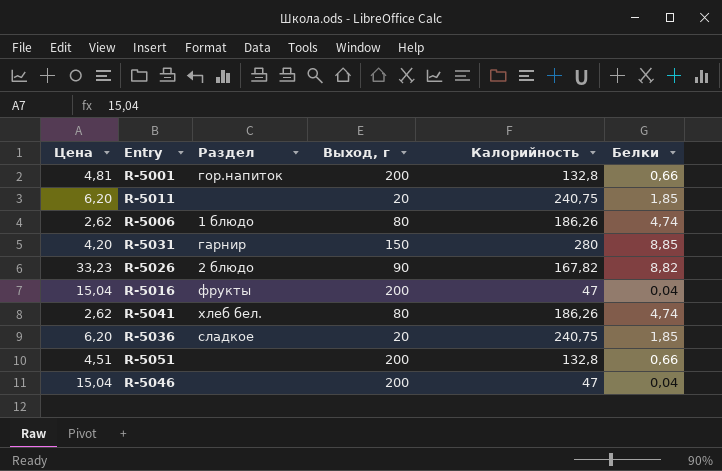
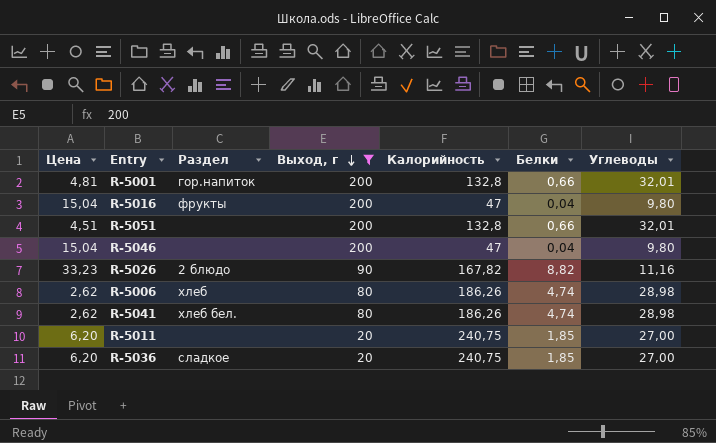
filter: none -> Выход, г != 150
row order: none -> Выход, г descending
column Углеводы | position: none -> 7
R-5006 | Раздел: 1 блюдо -> хлеб

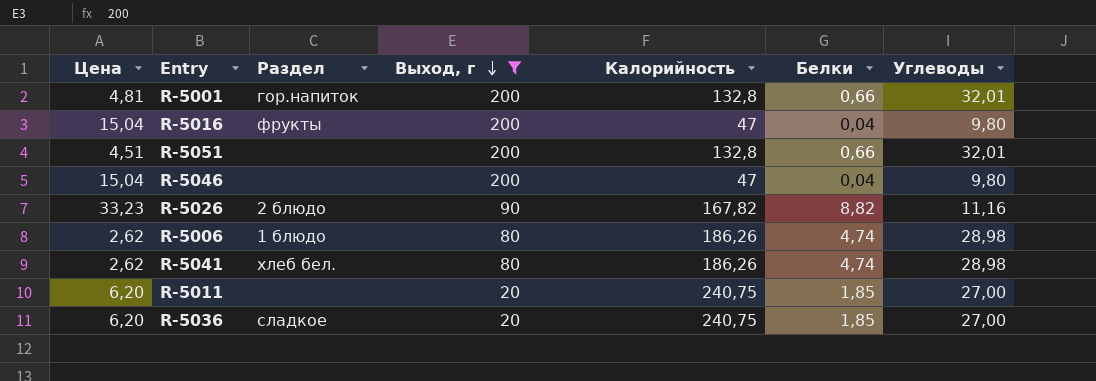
R-5006 | Раздел: хлеб -> 1 блюдо

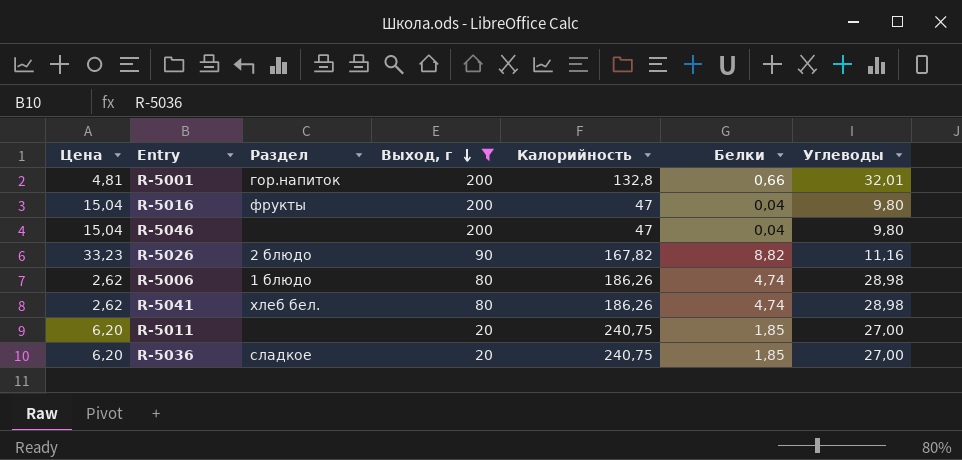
row R-5051: 4,51 | none | 200 | 132,8 | 0,66 | 32,01 -> none

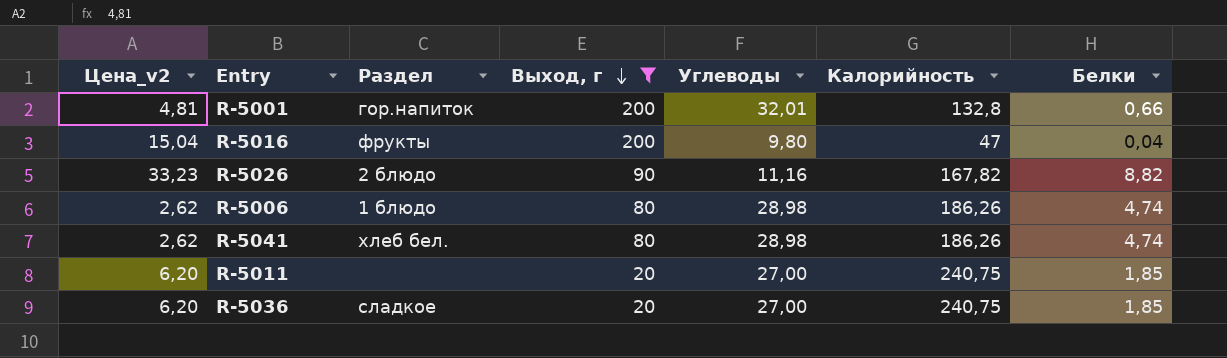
column name: Цена -> Цена_v2
column Углеводы | position: 7 -> 5
row R-5046: 15,04 | none | 200 | 47 | 0,04 | 9,80 -> none

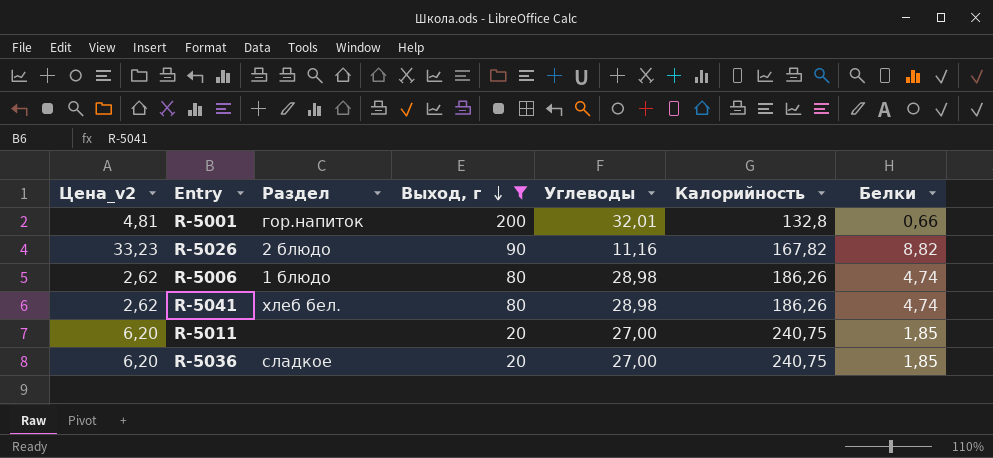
row R-5016: 15,04 | фрукты | 200 | 9,80 | 47 | 0,04 -> none

